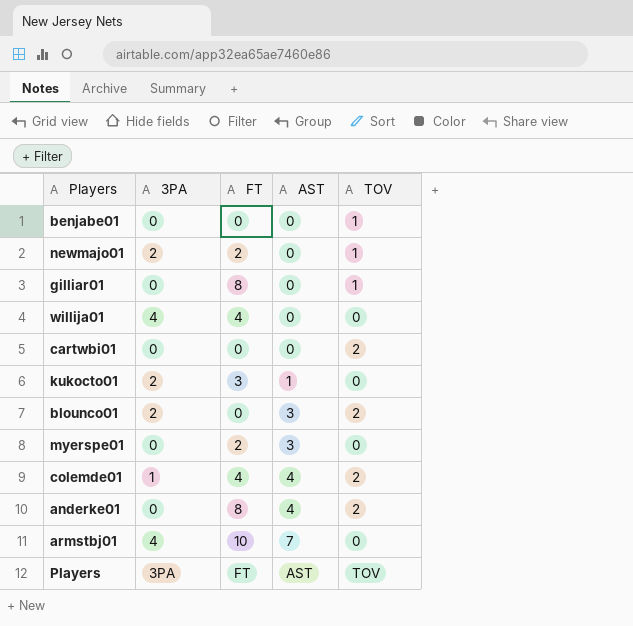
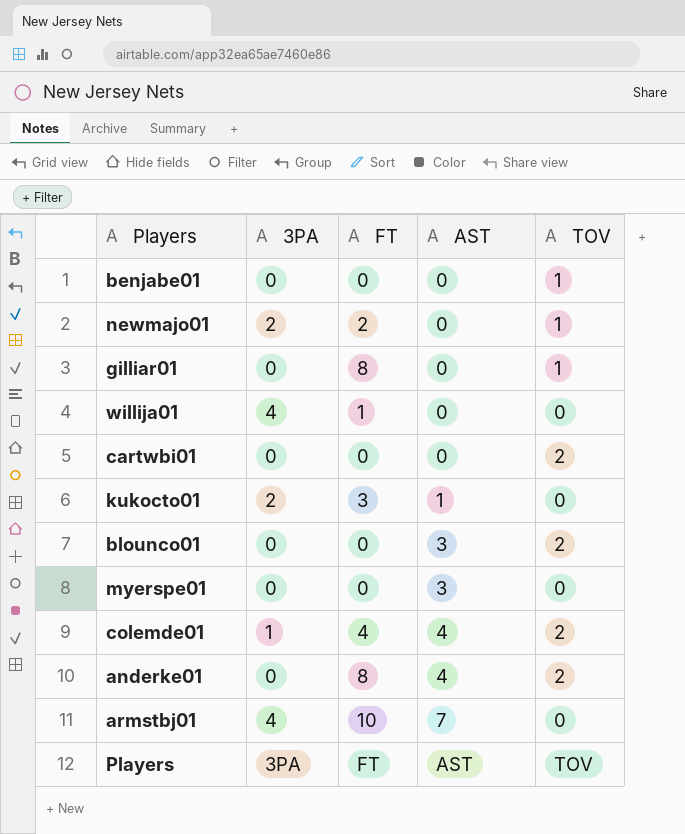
willija01 | FT: 4 -> 1
blounco01 | 3PA: 2 -> 0
myerspe01 | FT: 2 -> 0

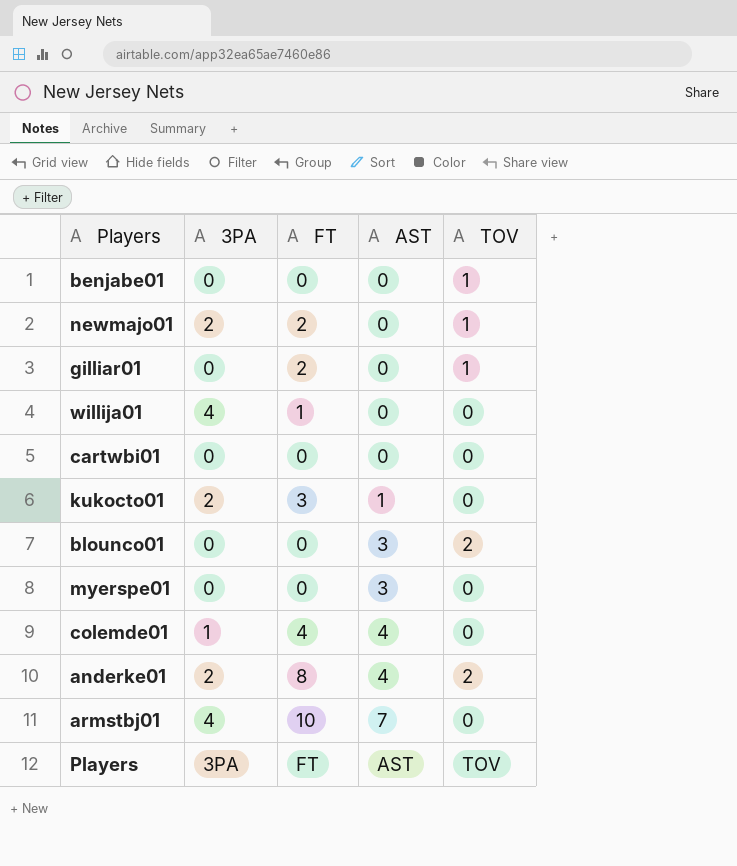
gilliar01 | FT: 8 -> 2
cartwbi01 | TOV: 2 -> 0
colemde01 | TOV: 2 -> 0
anderke01 | 3PA: 0 -> 2

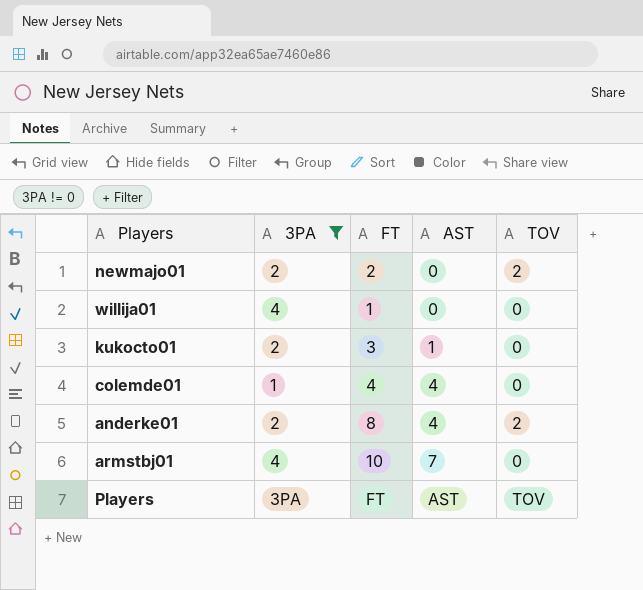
filter: none -> 3PA != 0
newmajo01 | TOV: 1 -> 2

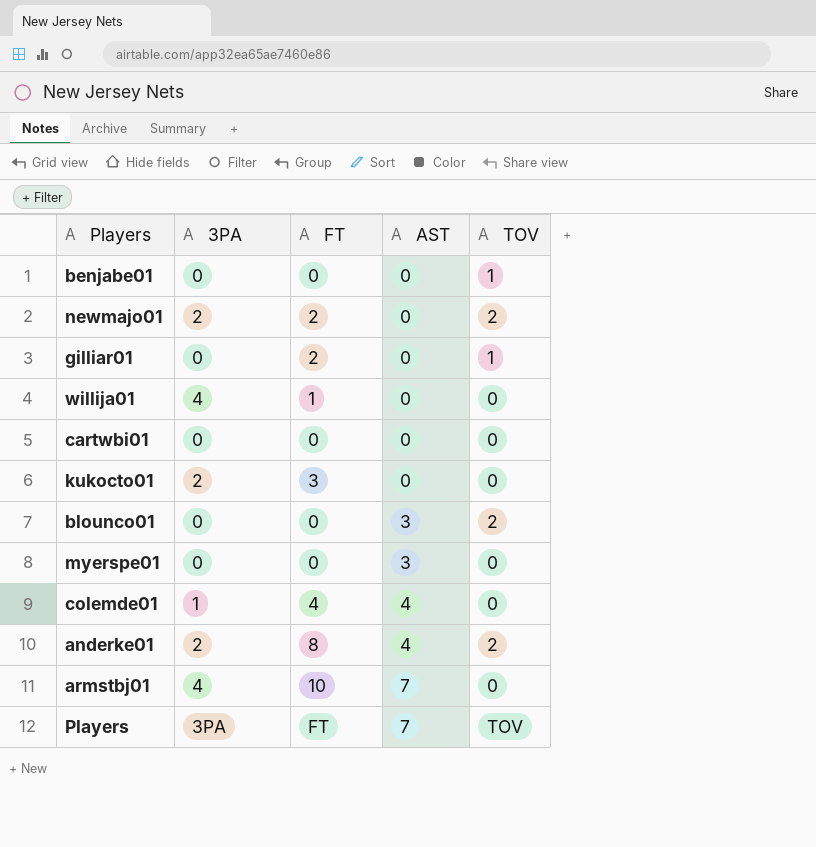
filter: 3PA != 0 -> none
kukocto01 | AST: 1 -> 0
Players | AST: AST -> 7

